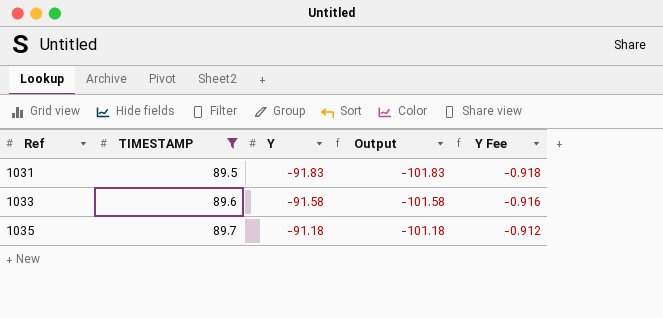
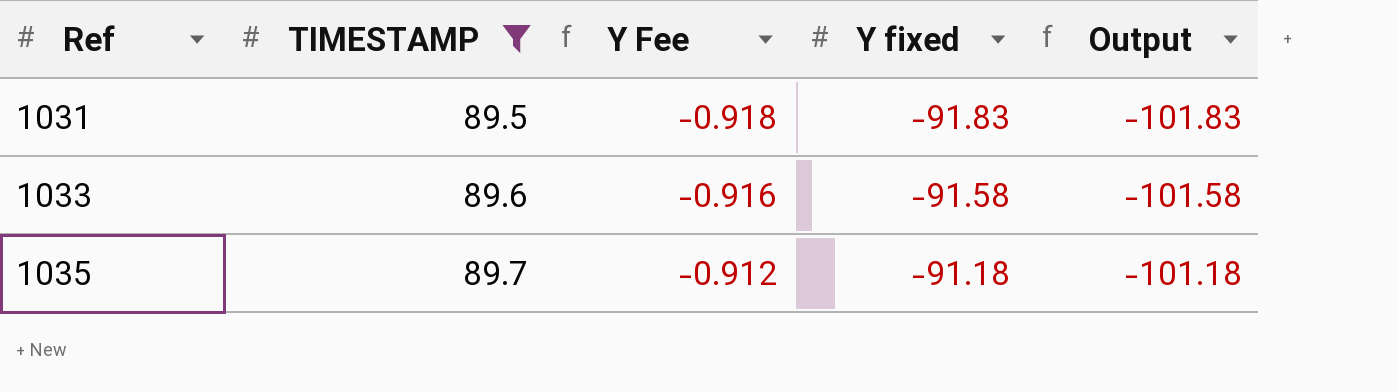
column Y Fee | position: 5 -> 3
column name: Y -> Y fixed

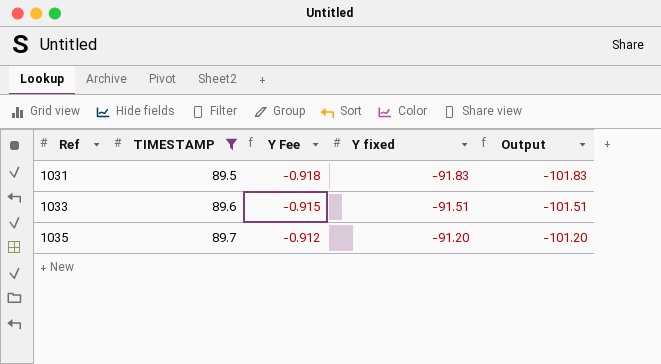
1033 | Y Fee: -0.916 -> -0.915
1033 | Y fixed: -91.58 -> -91.51
1033 | Output: -101.58 -> -101.51
1035 | Y fixed: -91.18 -> -91.20
1035 | Output: -101.18 -> -101.20

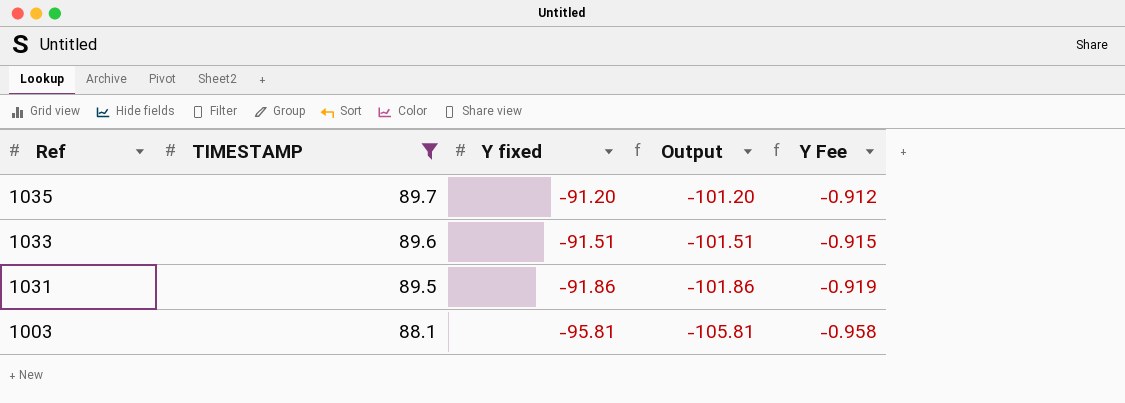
row order: Ref ascending -> Ref descending
column Y Fee | position: 3 -> 5
1031 | Y fixed: -91.83 -> -91.86
1031 | Output: -101.83 -> -101.86
1031 | Y Fee: -0.918 -> -0.919
row 1003: none -> 88.1 | -95.81 | -105.81 | -0.958

